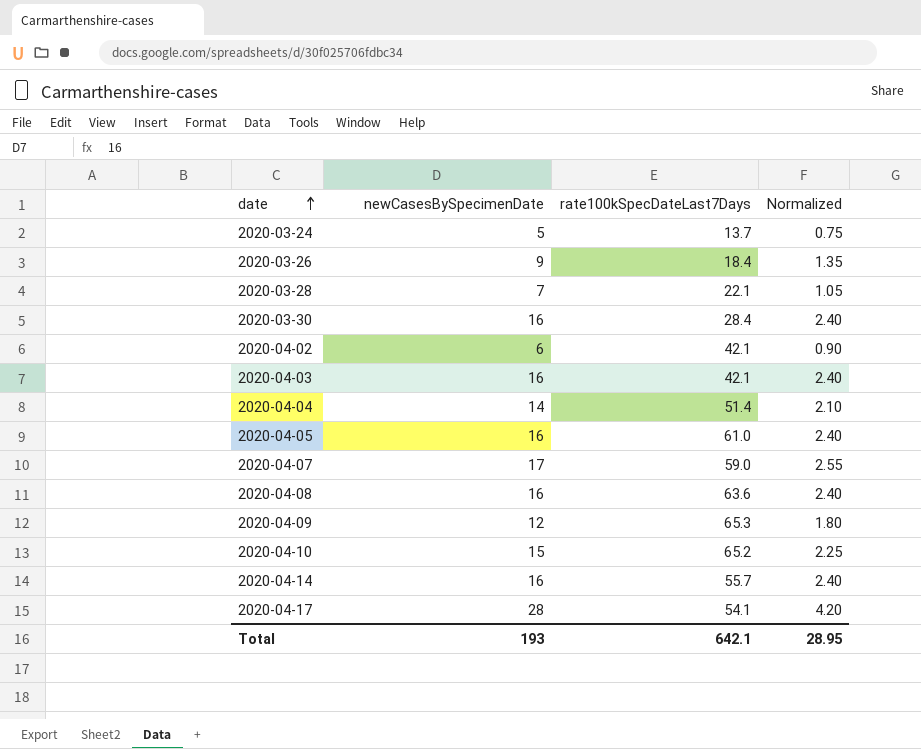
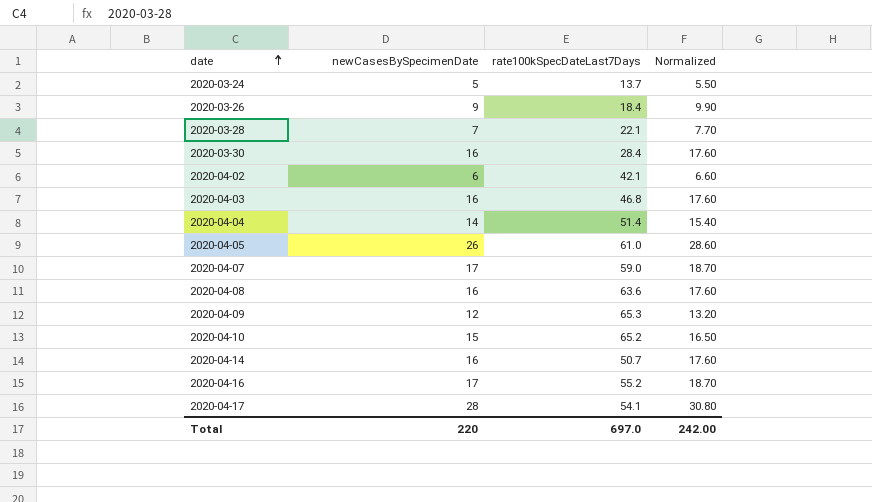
column Normalized | formula: [newCasesBySpecimenDate] * 0.15 -> [newCasesBySpecimenDate] * 1.1
2020-04-03 | rate100kSpecDateLast7Days: 42.1 -> 46.8
2020-04-05 | newCasesBySpecimenDate: 16 -> 26
2020-04-14 | rate100kSpecDateLast7Days: 55.7 -> 50.7
row 2020-04-16: none -> 17 | 55.2 | 18.70
Total | newCasesBySpecimenDate: 193 -> 220
Total | rate100kSpecDateLast7Days: 642.1 -> 697.0
Total | Normalized: 28.95 -> 242.00

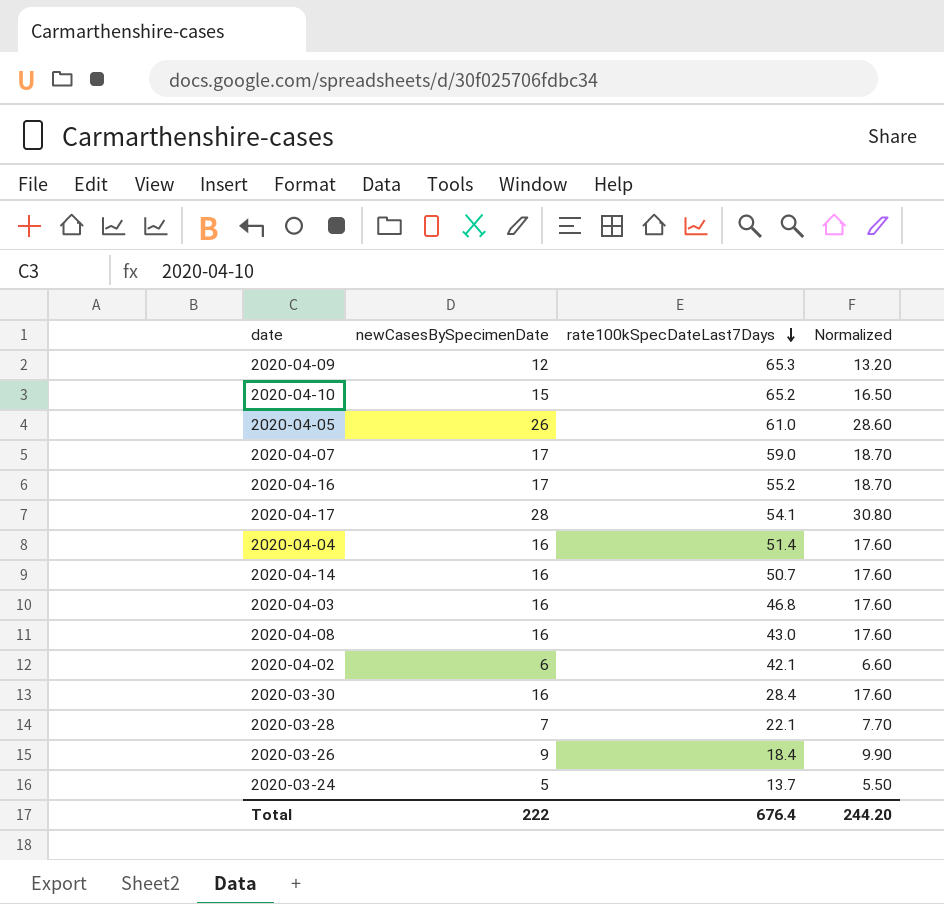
row order: date ascending -> rate100kSpecDateLast7Days descending
2020-04-04 | newCasesBySpecimenDate: 14 -> 16
2020-04-04 | Normalized: 15.40 -> 17.60
2020-04-08 | rate100kSpecDateLast7Days: 63.6 -> 43.0
Total | newCasesBySpecimenDate: 220 -> 222
Total | rate100kSpecDateLast7Days: 697.0 -> 676.4
Total | Normalized: 242.00 -> 244.20

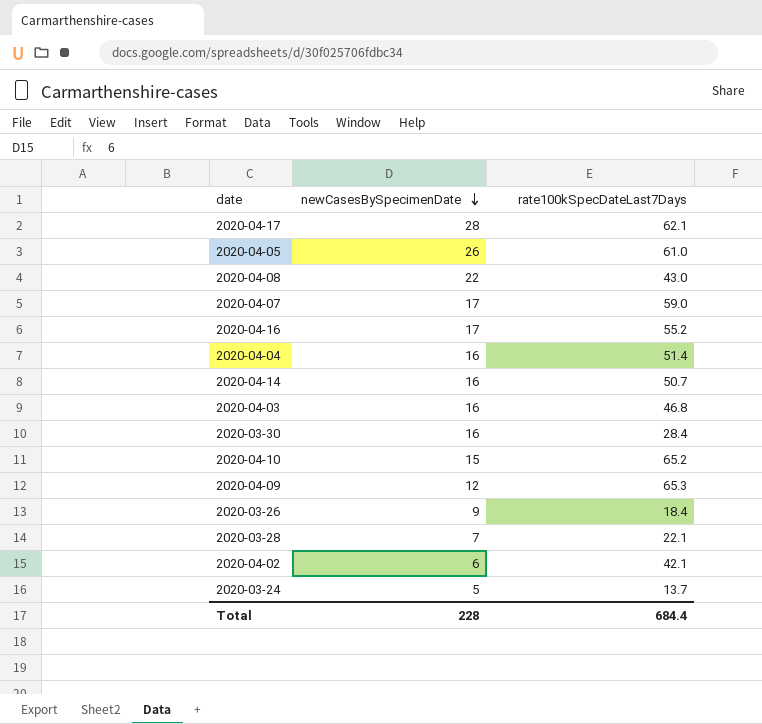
row order: rate100kSpecDateLast7Days descending -> newCasesBySpecimenDate descending
column Normalized | formula: [newCasesBySpecimenDate] * 1.1 -> none
2020-04-17 | rate100kSpecDateLast7Days: 54.1 -> 62.1
2020-04-08 | newCasesBySpecimenDate: 16 -> 22
Total | newCasesBySpecimenDate: 222 -> 228
Total | rate100kSpecDateLast7Days: 676.4 -> 684.4

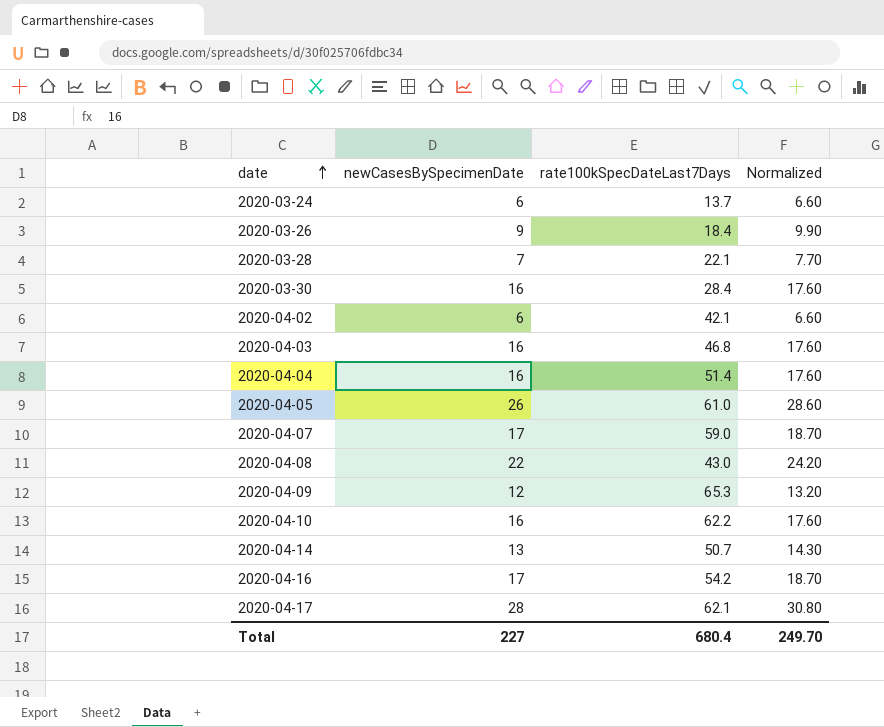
row order: newCasesBySpecimenDate descending -> date ascending
column Normalized | formula: none -> [newCasesBySpecimenDate] * 1.1
2020-03-24 | newCasesBySpecimenDate: 5 -> 6
2020-04-10 | newCasesBySpecimenDate: 15 -> 16
2020-04-10 | rate100kSpecDateLast7Days: 65.2 -> 62.2
2020-04-14 | newCasesBySpecimenDate: 16 -> 13
2020-04-16 | rate100kSpecDateLast7Days: 55.2 -> 54.2
Total | newCasesBySpecimenDate: 228 -> 227
Total | rate100kSpecDateLast7Days: 684.4 -> 680.4

